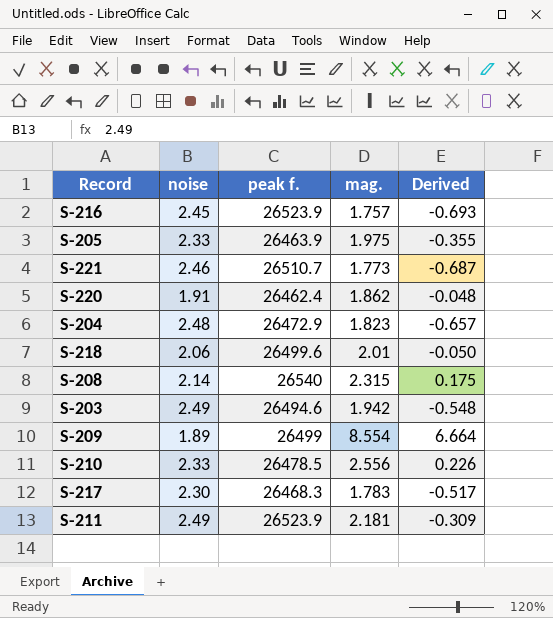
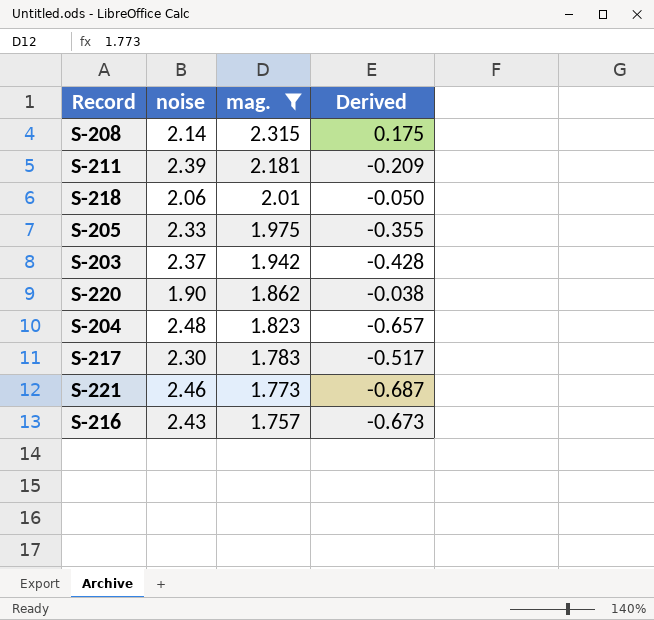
filter: none -> mag. <= 2.315
row order: none -> mag. descending
column peak f. | position: 3 -> none
S-211 | noise: 2.49 -> 2.39
S-211 | Derived: -0.309 -> -0.209
S-203 | noise: 2.49 -> 2.37
S-203 | Derived: -0.548 -> -0.428
S-220 | noise: 1.91 -> 1.90
S-220 | Derived: -0.048 -> -0.038
S-216 | noise: 2.45 -> 2.43
S-216 | Derived: -0.693 -> -0.673

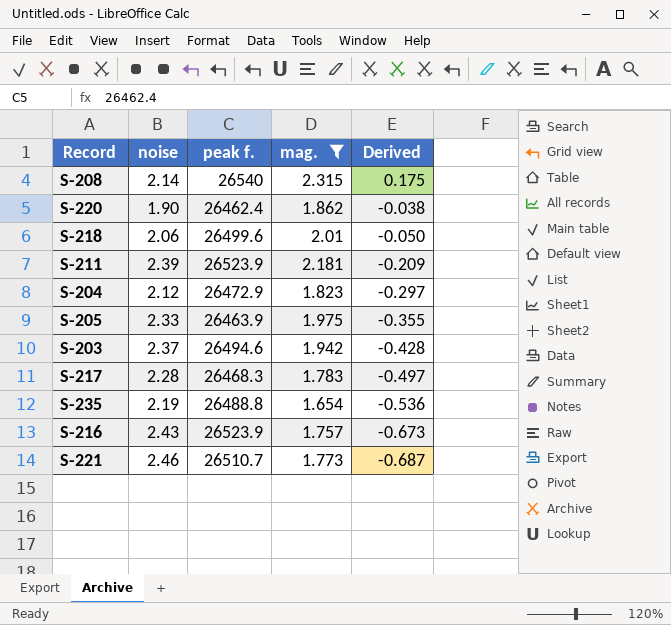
row order: mag. descending -> Derived descending
column peak f. | position: none -> 3
S-204 | noise: 2.48 -> 2.12
S-204 | Derived: -0.657 -> -0.297
S-217 | noise: 2.30 -> 2.28
S-217 | Derived: -0.517 -> -0.497
row S-235: none -> 2.19 | 26488.8 | 1.654 | -0.536

